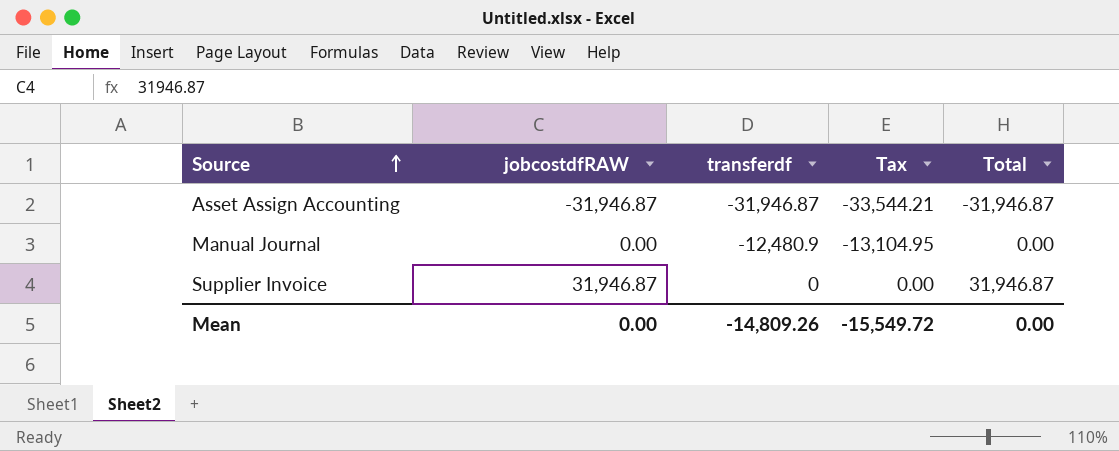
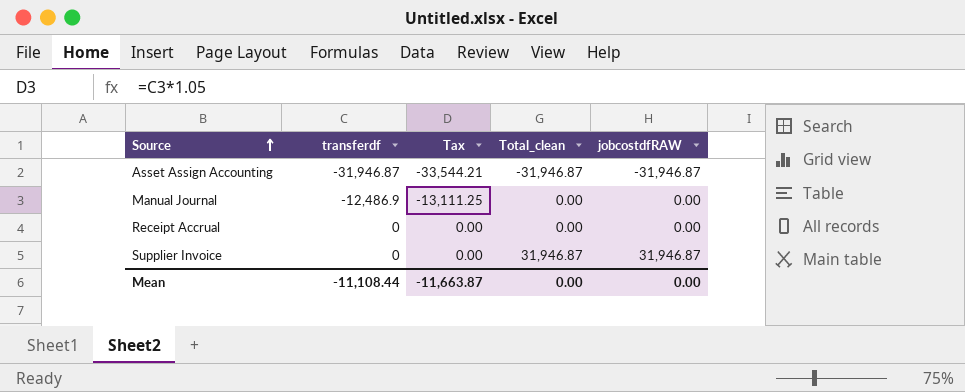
column name: Total -> Total_clean
column jobcostdfRAW | position: 2 -> 5
Manual Journal | transferdf: -12,480.9 -> -12,486.9
Manual Journal | Tax: -13,104.95 -> -13,111.25
row Receipt Accrual: none -> 0 | 0.00 | 0.00 | 0.00
Mean | transferdf: -14,809.26 -> -11,108.44
Mean | Tax: -15,549.72 -> -11,663.87

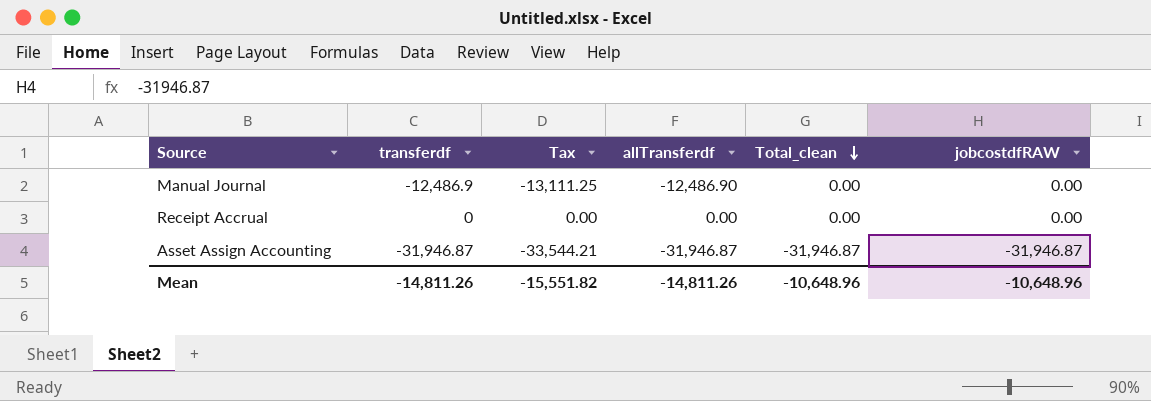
row order: Source ascending -> Total_clean descending
column allTransferdf | position: none -> 4
row Supplier Invoice: 0 | 0.00 | 31,946.87 | 31,946.87 -> none
Mean | transferdf: -11,108.44 -> -14,811.26
Mean | Tax: -11,663.87 -> -15,551.82
Mean | Total_clean: 0.00 -> -10,648.96
Mean | jobcostdfRAW: 0.00 -> -10,648.96

